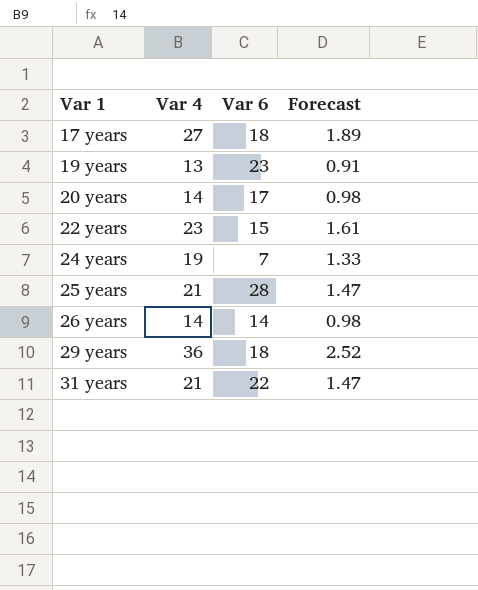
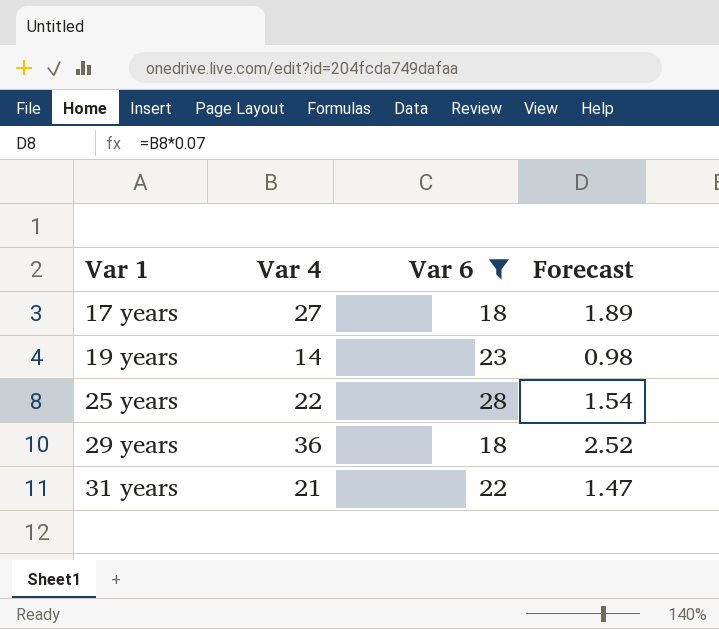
filter: none -> Var 6 >= 18
19 years | Var 4: 13 -> 14
19 years | Forecast: 0.91 -> 0.98
25 years | Var 4: 21 -> 22
25 years | Forecast: 1.47 -> 1.54

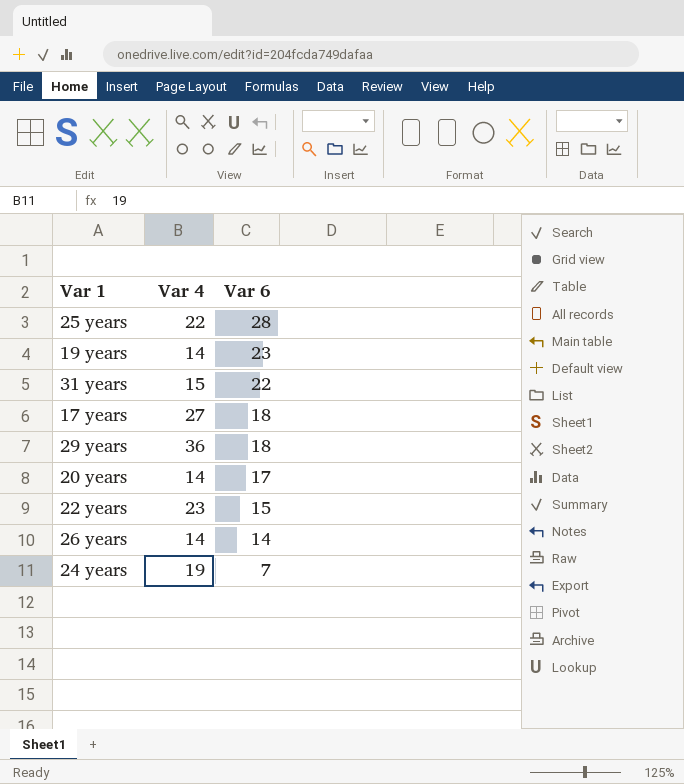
filter: Var 6 >= 18 -> none
row order: Var 1 ascending -> Var 6 descending
column Forecast | formula: [Var 4] * 0.07 -> none
31 years | Var 4: 21 -> 15

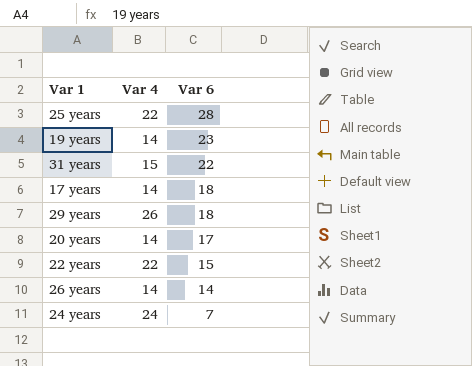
17 years | Var 4: 27 -> 14
29 years | Var 4: 36 -> 26
22 years | Var 4: 23 -> 22
24 years | Var 4: 19 -> 24

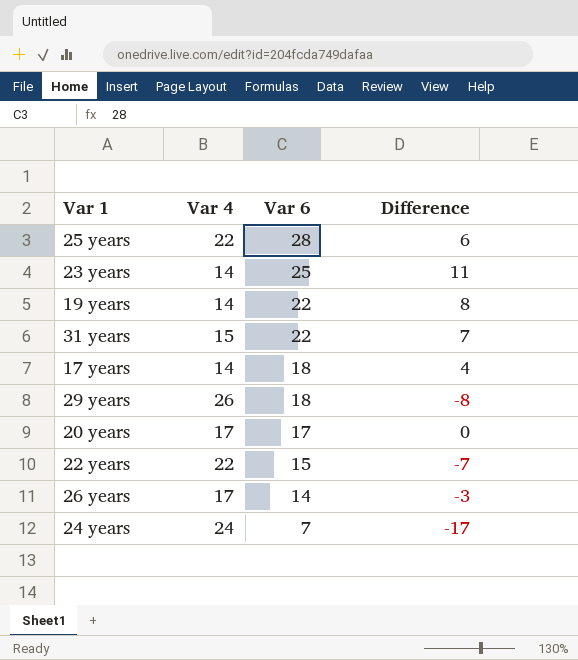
column Difference | formula: none -> [Var 6] - [Var 4]
row 23 years: none -> 14 | 25 | 11
19 years | Var 6: 23 -> 22
20 years | Var 4: 14 -> 17
26 years | Var 4: 14 -> 17

